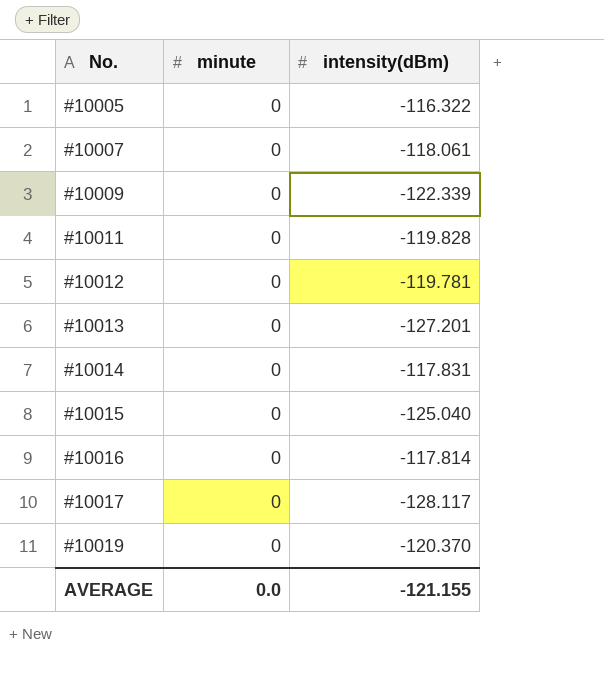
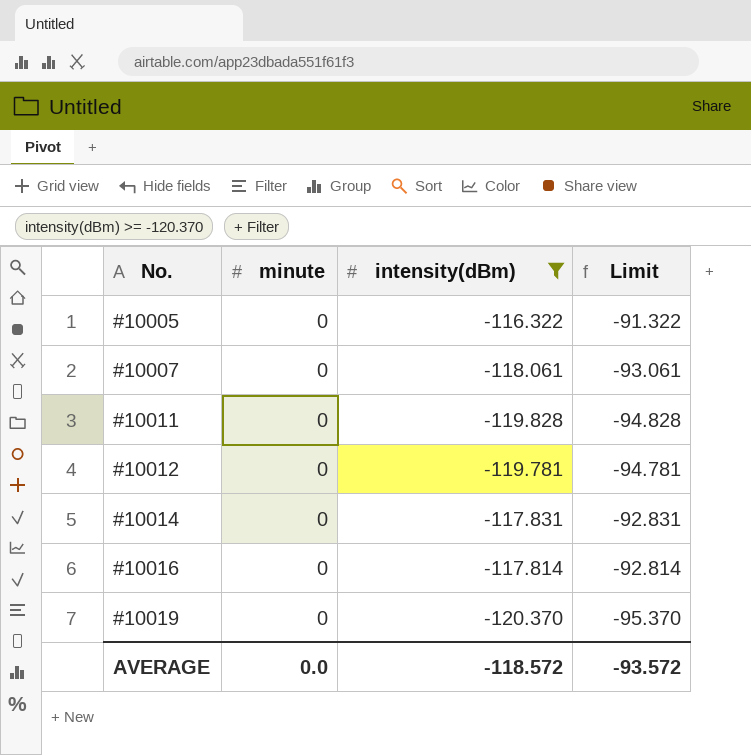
filter: none -> intensity(dBm) >= -120.370
column Limit | formula: none -> [intensity(dBm)] + 25
AVERAGE | intensity(dBm): -121.155 -> -118.572

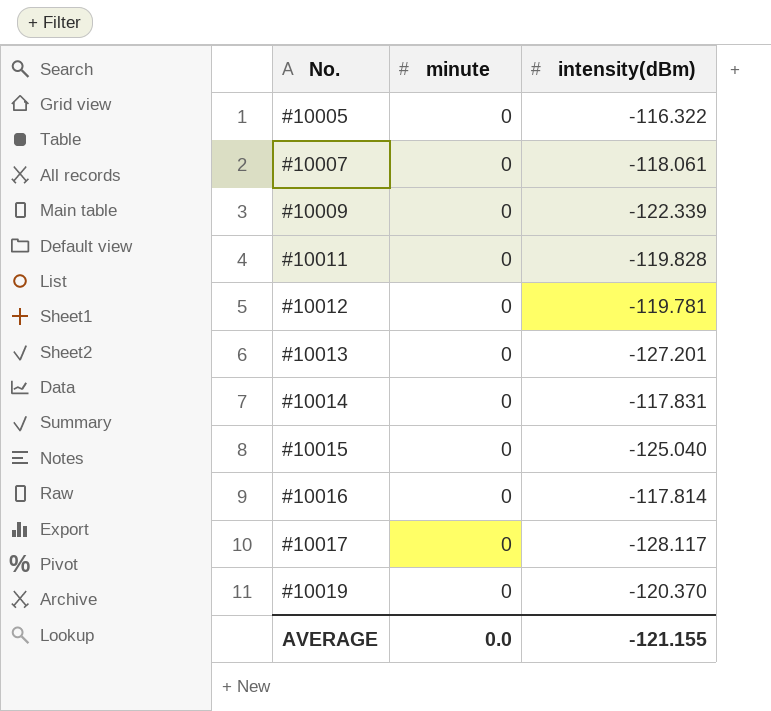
filter: intensity(dBm) >= -120.370 -> none
column Limit | formula: [intensity(dBm)] + 25 -> none
AVERAGE | intensity(dBm): -118.572 -> -121.155

